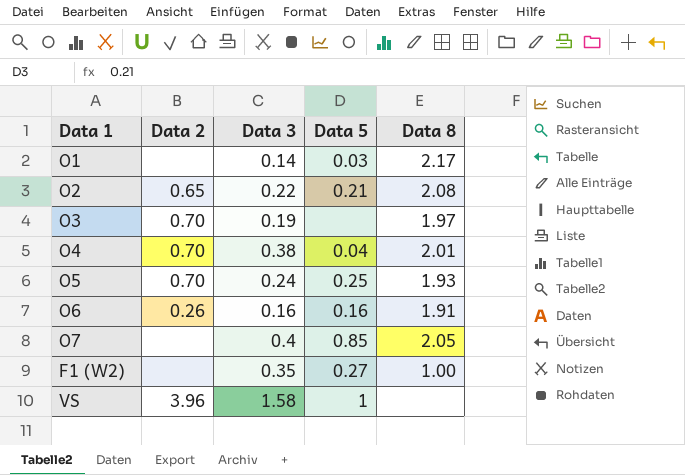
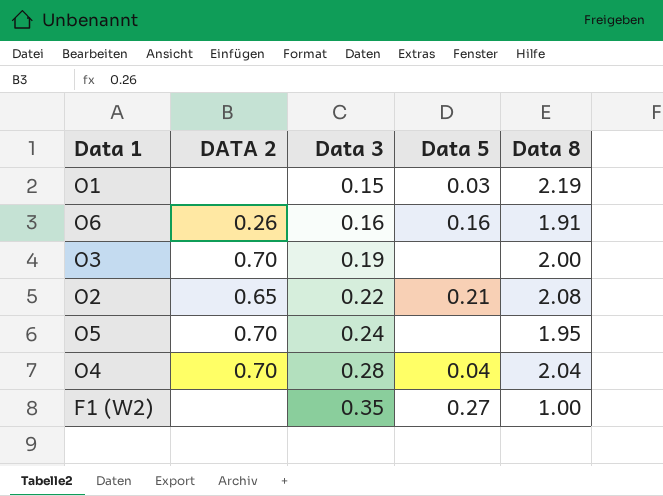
row order: none -> Data 3 ascending
column name: Data 2 -> DATA 2
row O7: none | 0.4 | 0.85 | 2.05 -> none
row VS: 3.96 | 1.58 | 1 | none -> none
O1 | Data 3: 0.14 -> 0.15
O1 | Data 8: 2.17 -> 2.19
O3 | Data 8: 1.97 -> 2.00
O5 | Data 5: 0.25 -> none
O5 | Data 8: 1.93 -> 1.95
O4 | Data 3: 0.38 -> 0.28
O4 | Data 8: 2.01 -> 2.04

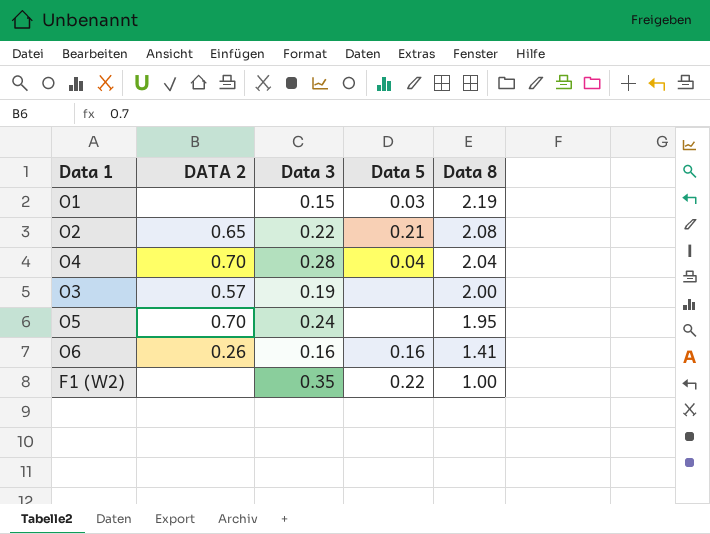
row order: Data 3 ascending -> Data 8 descending
O3 | DATA 2: 0.70 -> 0.57
O6 | Data 8: 1.91 -> 1.41
F1 (W2) | Data 5: 0.27 -> 0.22

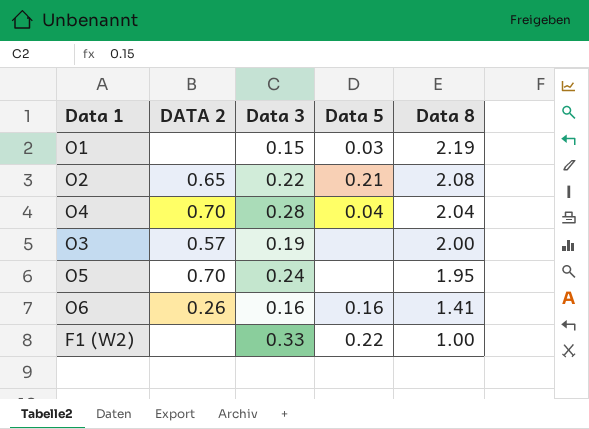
F1 (W2) | Data 3: 0.35 -> 0.33

